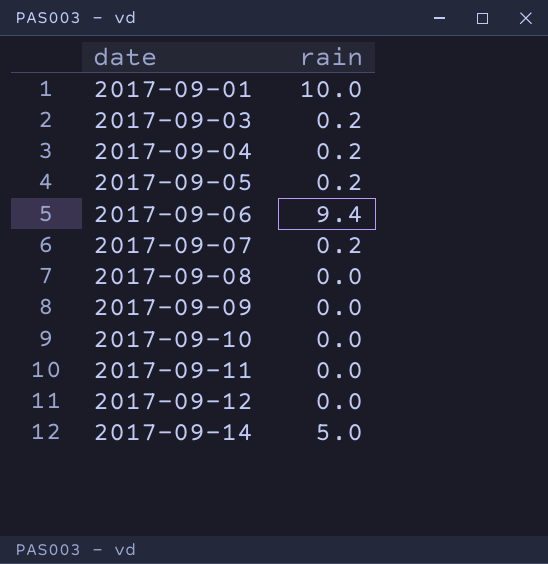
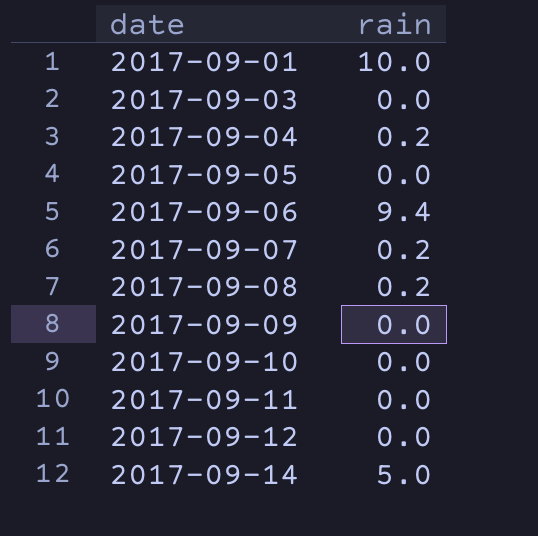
2017-09-03 | rain: 0.2 -> 0.0
2017-09-05 | rain: 0.2 -> 0.0
2017-09-08 | rain: 0.0 -> 0.2

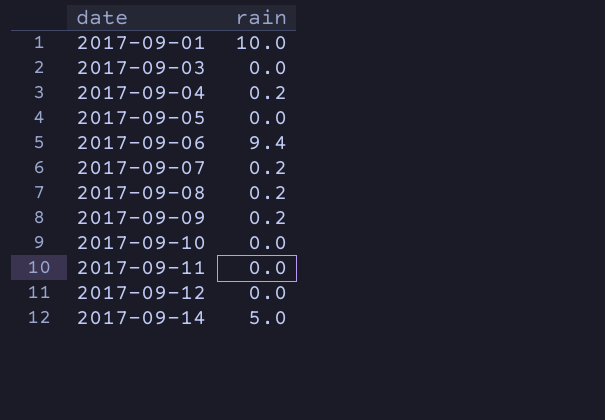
2017-09-09 | rain: 0.0 -> 0.2

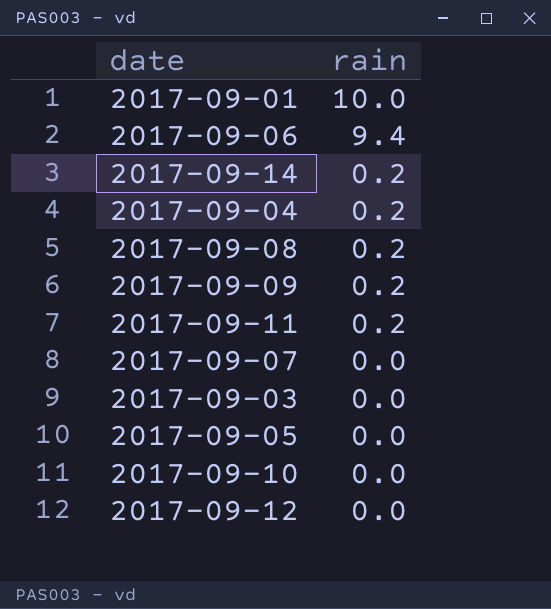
row order: date ascending -> rain descending
2017-09-14 | rain: 5.0 -> 0.2
2017-09-11 | rain: 0.0 -> 0.2
2017-09-07 | rain: 0.2 -> 0.0

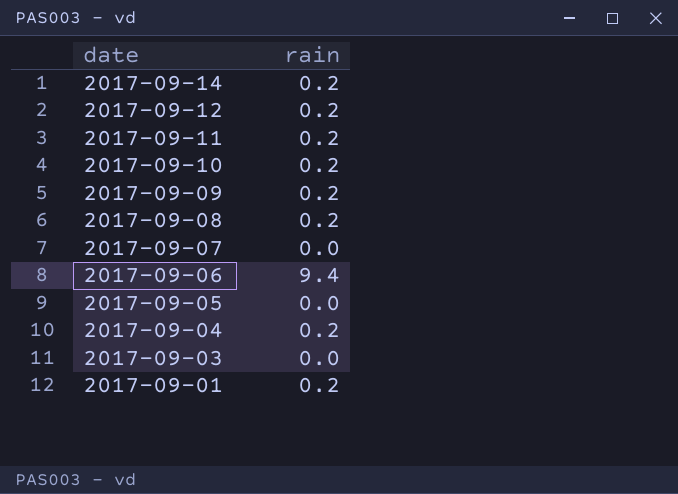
row order: rain descending -> date descending
2017-09-12 | rain: 0.0 -> 0.2
2017-09-10 | rain: 0.0 -> 0.2
2017-09-01 | rain: 10.0 -> 0.2

